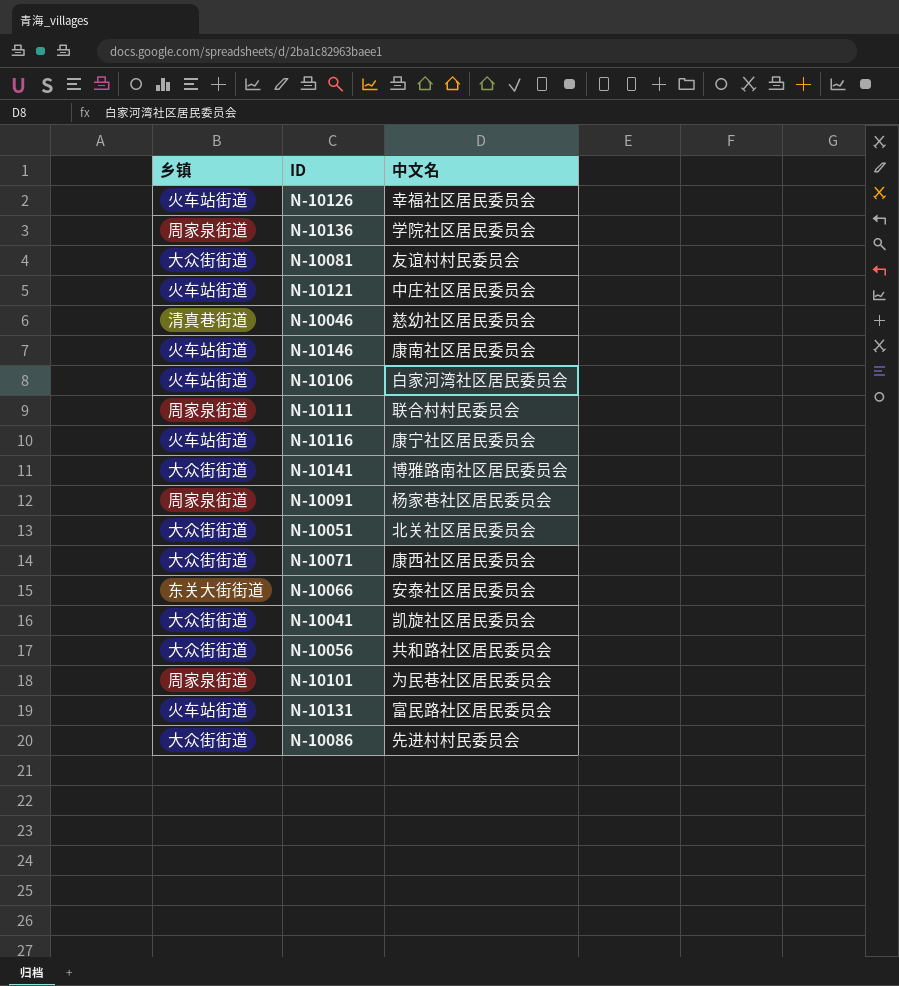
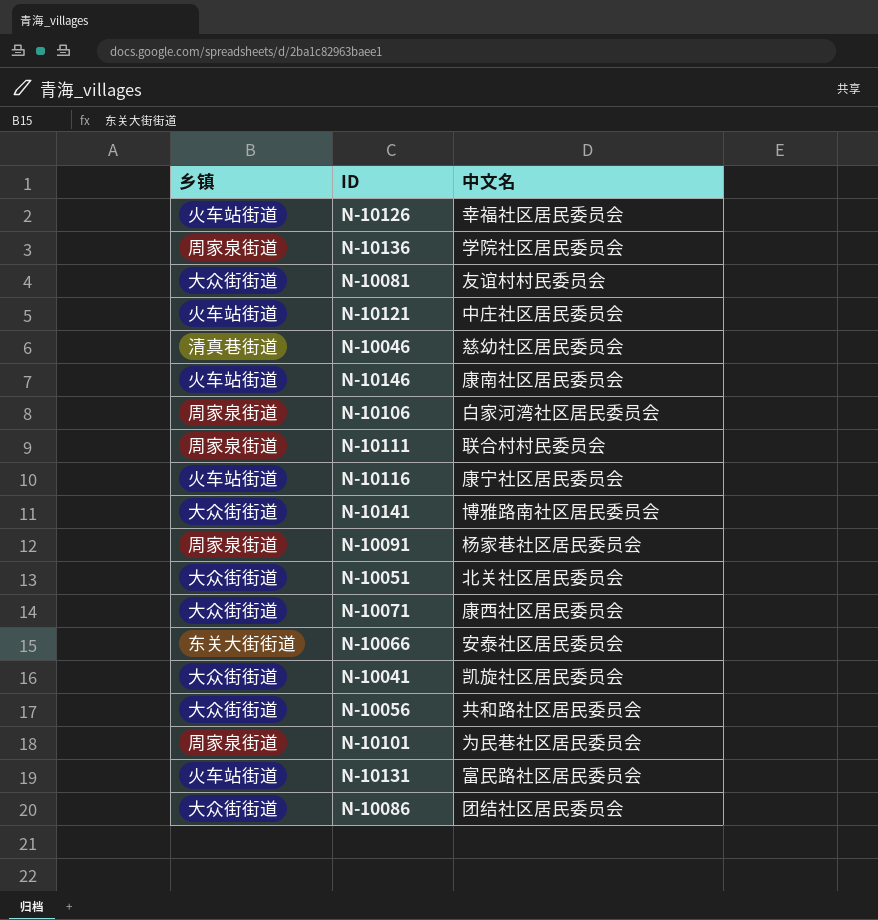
N-10106 | 乡镇: 火车站街道 -> 周家泉街道
N-10086 | 中文名: 先进村村民委员会 -> 团结社区居民委员会

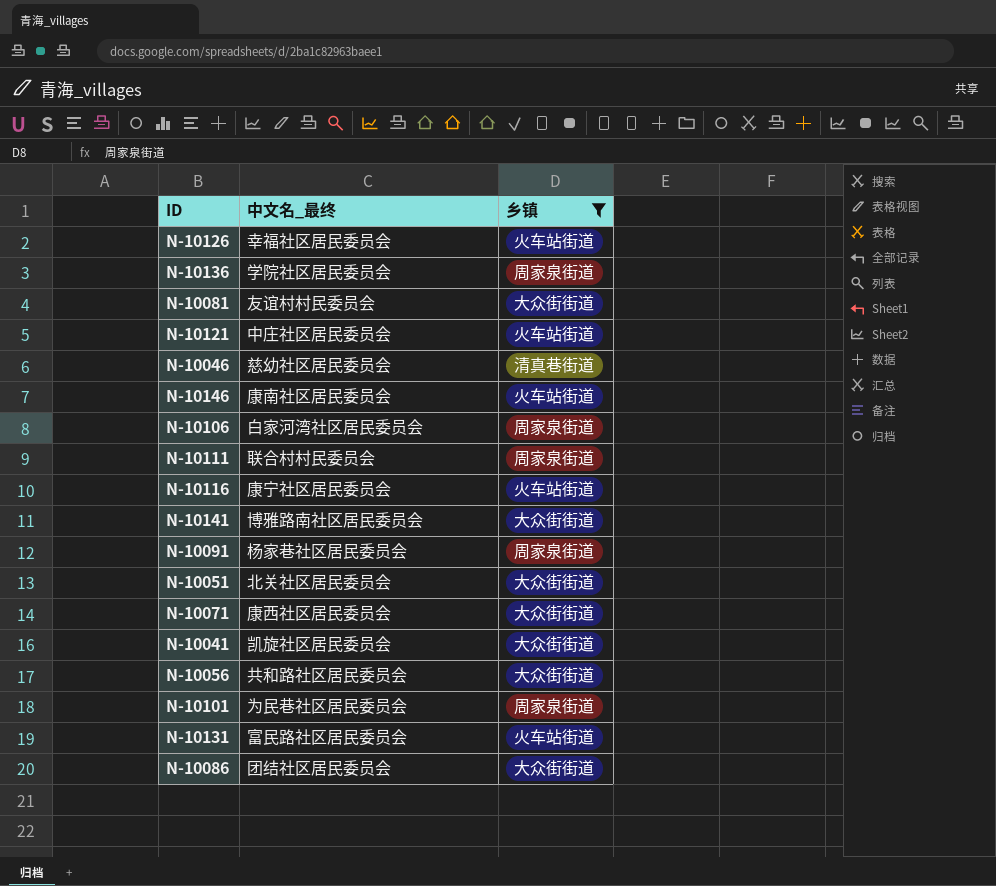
filter: none -> 乡镇 != 东关大街街道
column name: 中文名 -> 中文名_最终
column 乡镇 | position: 1 -> 3

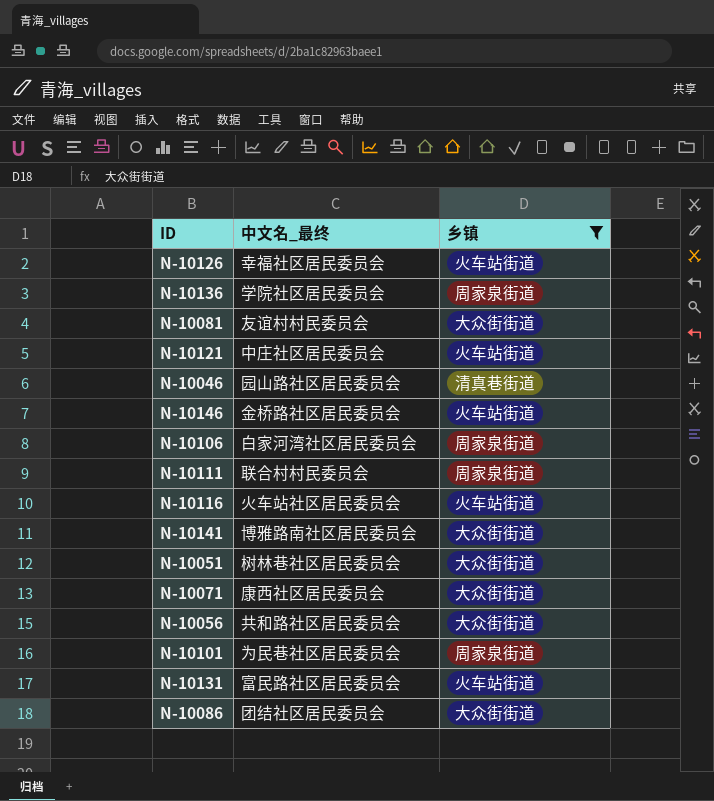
row N-10091: 杨家巷社区居民委员会 | 周家泉街道 -> none
row N-10041: 凯旋社区居民委员会 | 大众街街道 -> none
N-10046 | 中文名_最终: 慈幼社区居民委员会 -> 园山路社区居民委员会
N-10146 | 中文名_最终: 康南社区居民委员会 -> 金桥路社区居民委员会
N-10116 | 中文名_最终: 康宁社区居民委员会 -> 火车站社区居民委员会
N-10051 | 中文名_最终: 北关社区居民委员会 -> 树林巷社区居民委员会

